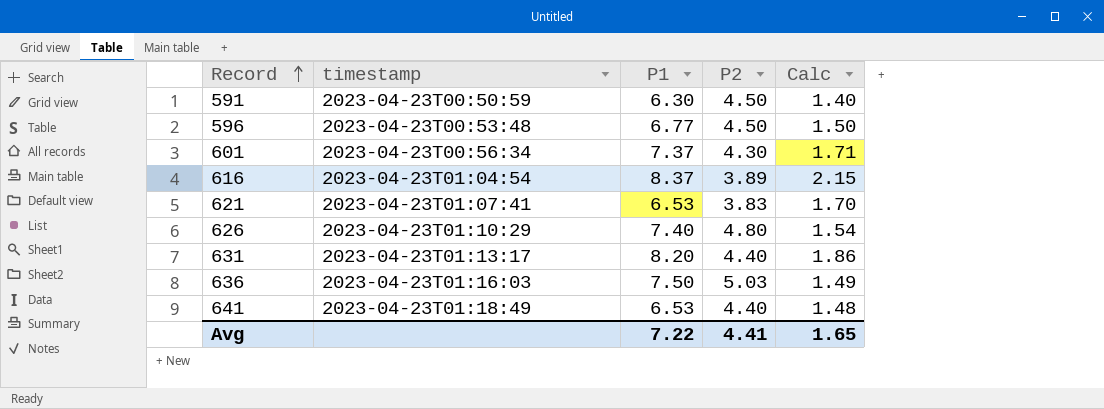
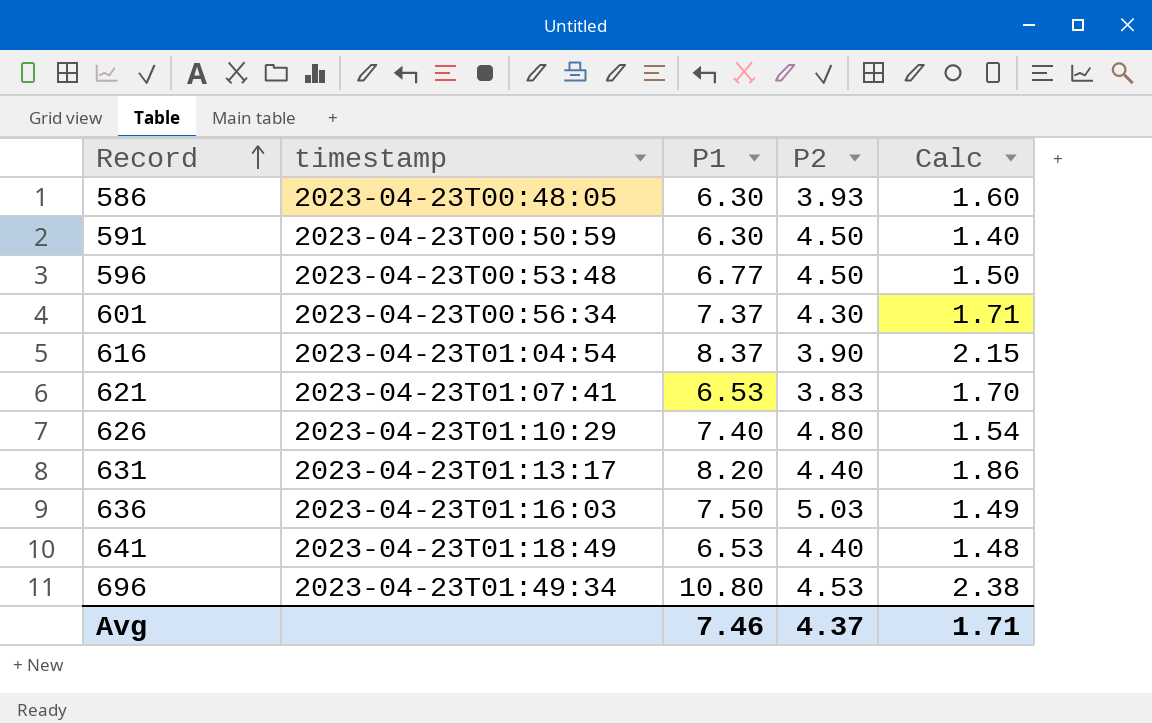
row 586: none -> 2023-04-23T00:48:05 | 6.30 | 3.93 | 1.60
616 | P2: 3.89 -> 3.90
row 696: none -> 2023-04-23T01:49:34 | 10.80 | 4.53 | 2.38
Avg | P1: 7.22 -> 7.46
Avg | P2: 4.41 -> 4.37
Avg | Calc: 1.65 -> 1.71

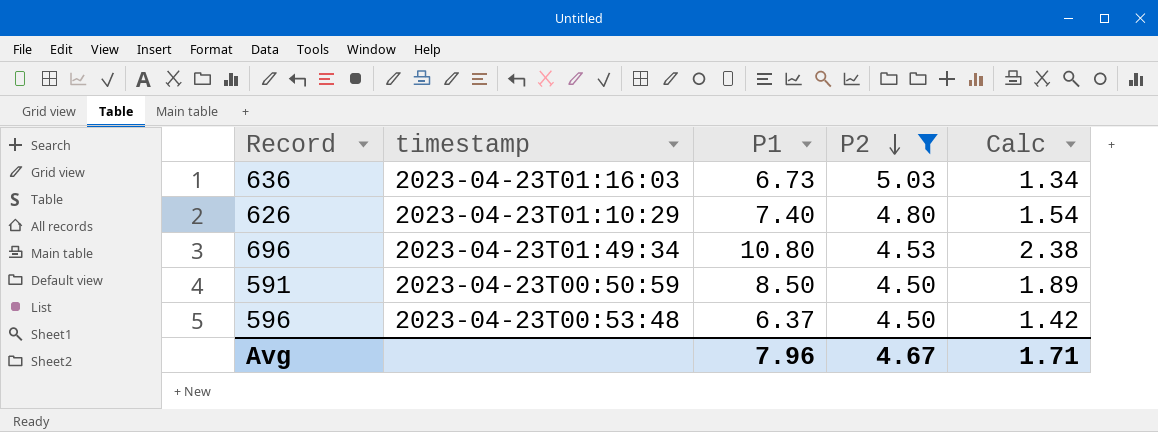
filter: none -> P2 >= 4.50
row order: Record ascending -> P2 descending
636 | P1: 7.50 -> 6.73
636 | Calc: 1.49 -> 1.34
591 | P1: 6.30 -> 8.50
591 | Calc: 1.40 -> 1.89
596 | P1: 6.77 -> 6.37
596 | Calc: 1.50 -> 1.42
Avg | P1: 7.46 -> 7.96
Avg | P2: 4.37 -> 4.67

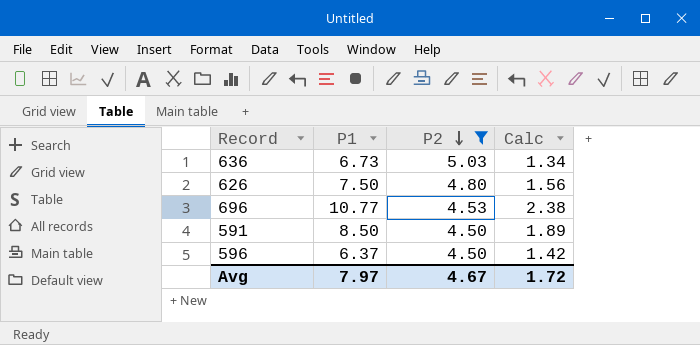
column timestamp | position: 2 -> none
626 | P1: 7.40 -> 7.50
626 | Calc: 1.54 -> 1.56
696 | P1: 10.80 -> 10.77
Avg | P1: 7.96 -> 7.97
Avg | Calc: 1.71 -> 1.72

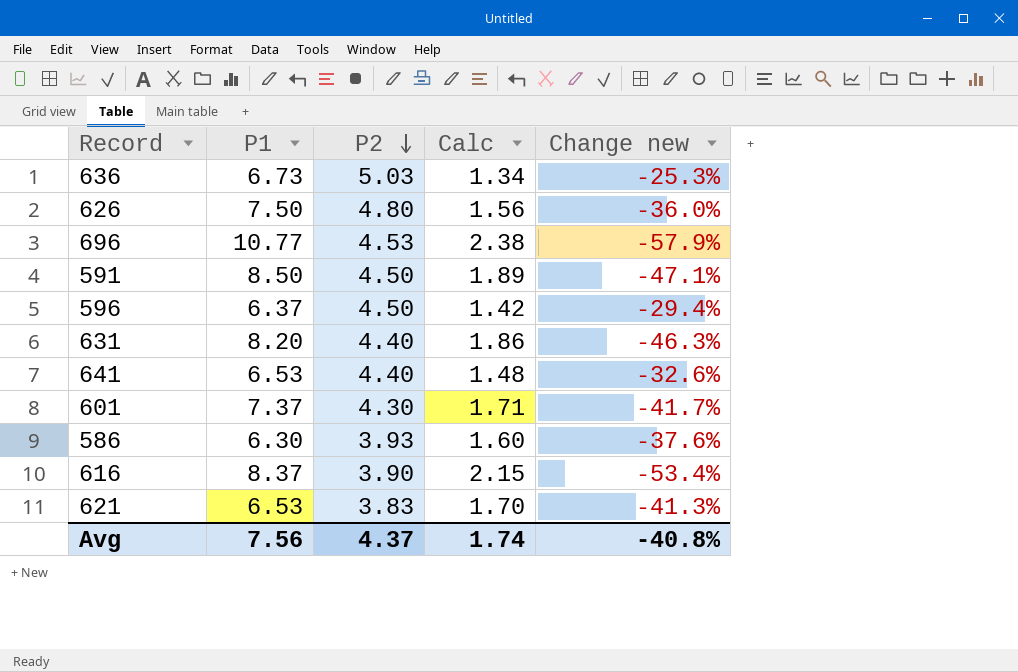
filter: P2 >= 4.50 -> none
column Change new | formula: none -> ([P2] - [P1]) / [P1]
Avg | P1: 7.97 -> 7.56
Avg | P2: 4.67 -> 4.37
Avg | Calc: 1.72 -> 1.74

